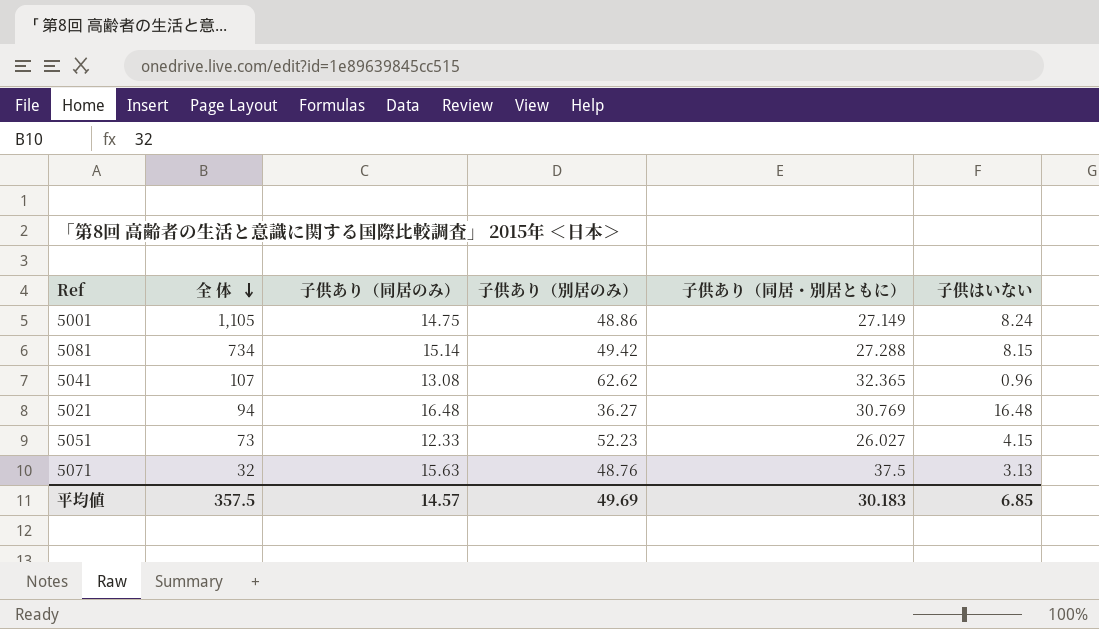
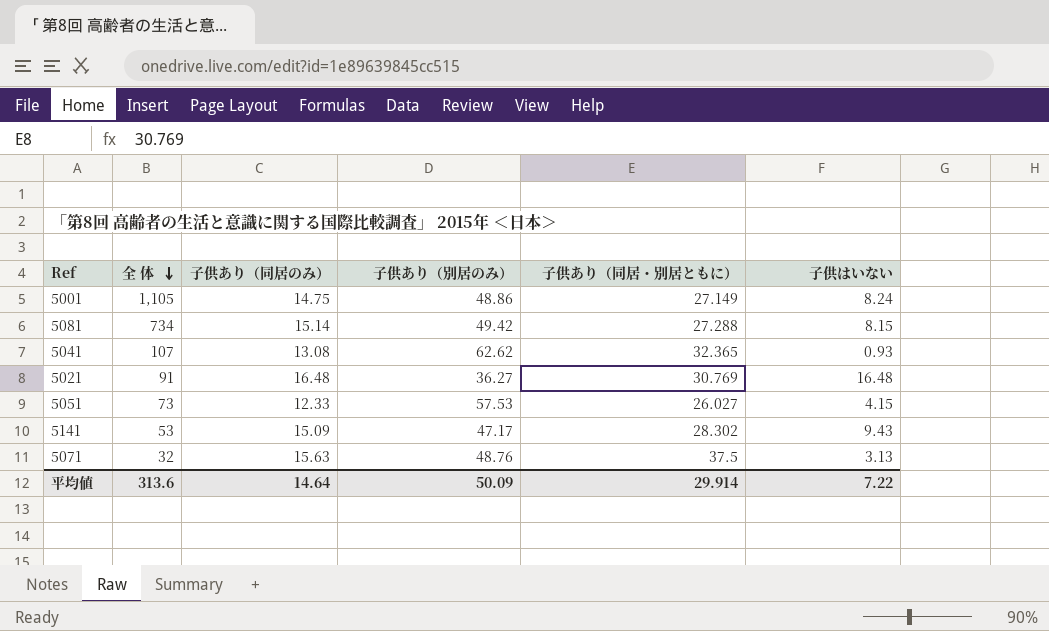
5041 | 子供はいない: 0.96 -> 0.93
5021 | 全 体: 94 -> 91
5051 | 子供あり（別居のみ）: 52.23 -> 57.53
row 5141: none -> 53 | 15.09 | 47.17 | 28.302 | 9.43
平均値 | 全 体: 357.5 -> 313.6
平均値 | 子供あり（同居のみ）: 14.57 -> 14.64
平均値 | 子供あり（別居のみ）: 49.69 -> 50.09
平均値 | 子供あり（同居・別居ともに）: 30.183 -> 29.914
平均値 | 子供はいない: 6.85 -> 7.22

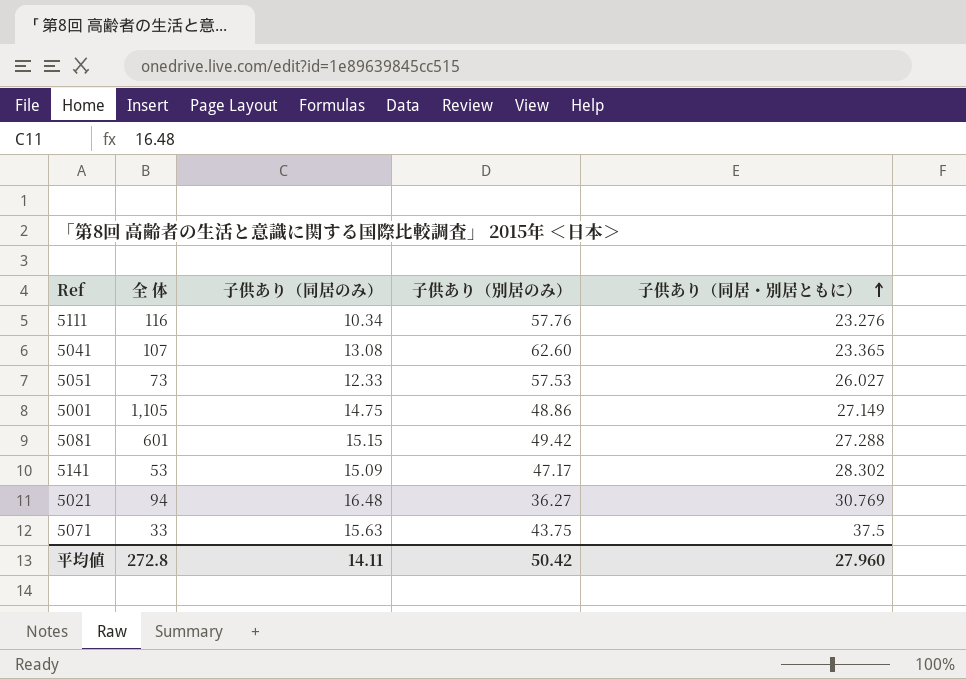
row order: 全 体 descending -> 子供あり（同居・別居ともに） ascending
column 子供はいない | position: 6 -> none
row 5111: none -> 116 | 10.34 | 57.76 | 23.276
5041 | 子供あり（別居のみ）: 62.62 -> 62.60
5041 | 子供あり（同居・別居ともに）: 32.365 -> 23.365
5081 | 全 体: 734 -> 601
5081 | 子供あり（同居のみ）: 15.14 -> 15.15
5021 | 全 体: 91 -> 94
5071 | 全 体: 32 -> 33
5071 | 子供あり（別居のみ）: 48.76 -> 43.75
平均値 | 全 体: 313.6 -> 272.8
平均値 | 子供あり（同居のみ）: 14.64 -> 14.11
平均値 | 子供あり（別居のみ）: 50.09 -> 50.42
平均値 | 子供あり（同居・別居ともに）: 29.914 -> 27.960

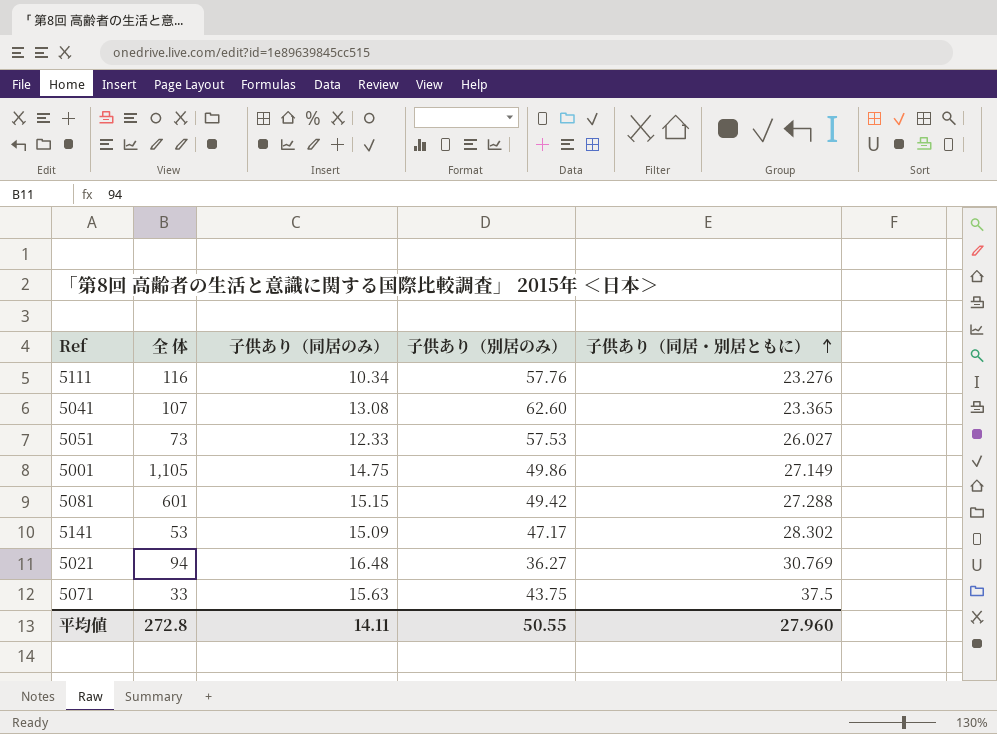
5001 | 子供あり（別居のみ）: 48.86 -> 49.86
平均値 | 子供あり（別居のみ）: 50.42 -> 50.55

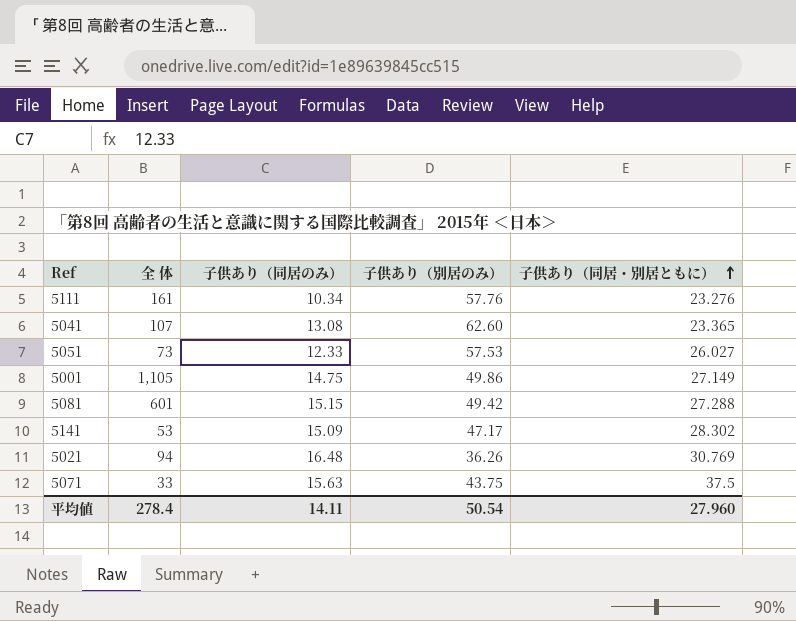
5111 | 全 体: 116 -> 161
5021 | 子供あり（別居のみ）: 36.27 -> 36.26
平均値 | 全 体: 272.8 -> 278.4
平均値 | 子供あり（別居のみ）: 50.55 -> 50.54

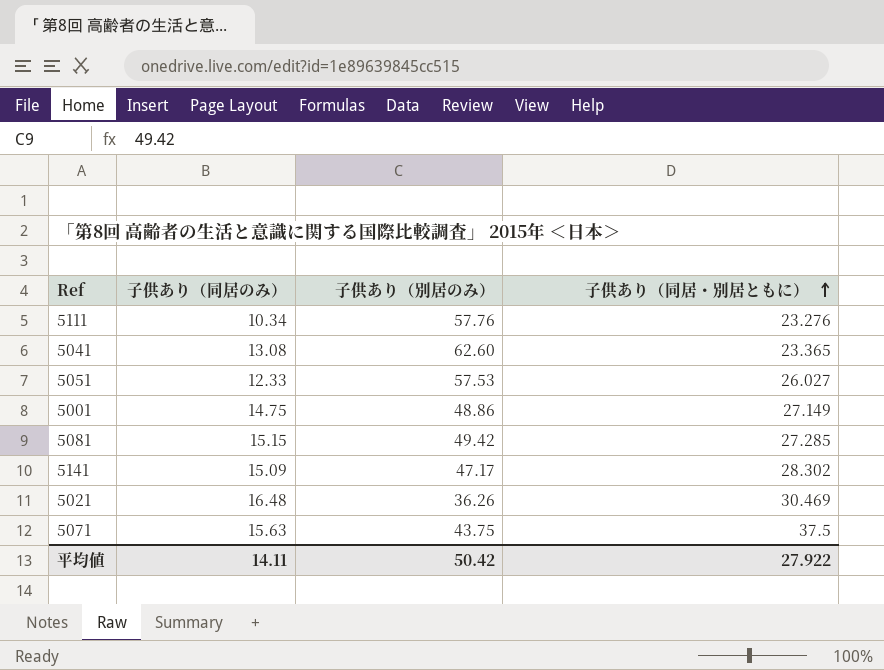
column 全 体 | position: 2 -> none
5001 | 子供あり（別居のみ）: 49.86 -> 48.86
5081 | 子供あり（同居・別居ともに）: 27.288 -> 27.285
5021 | 子供あり（同居・別居ともに）: 30.769 -> 30.469
平均値 | 子供あり（別居のみ）: 50.54 -> 50.42
平均値 | 子供あり（同居・別居ともに）: 27.960 -> 27.922

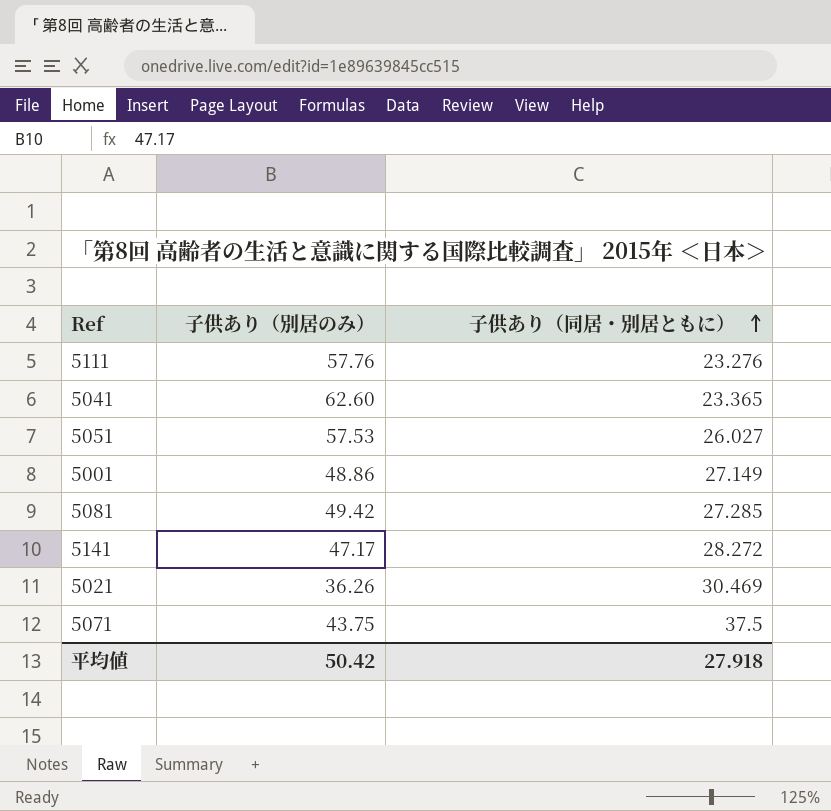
column 子供あり（同居のみ） | position: 2 -> none
5141 | 子供あり（同居・別居ともに）: 28.302 -> 28.272
平均値 | 子供あり（同居・別居ともに）: 27.922 -> 27.918

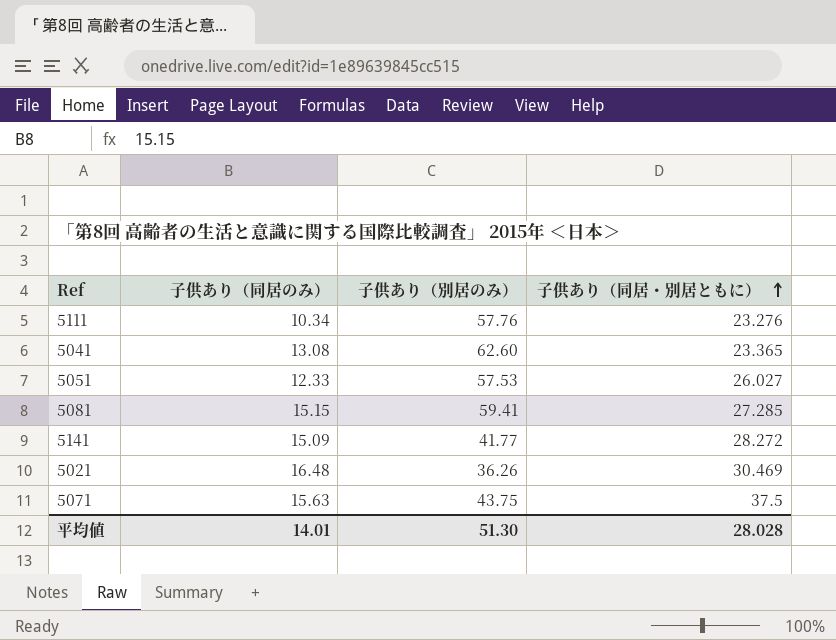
column 子供あり（同居のみ） | position: none -> 2
row 5001: 48.86 | 27.149 -> none
5081 | 子供あり（別居のみ）: 49.42 -> 59.41
5141 | 子供あり（別居のみ）: 47.17 -> 41.77
平均値 | 子供あり（別居のみ）: 50.42 -> 51.30
平均値 | 子供あり（同居・別居ともに）: 27.918 -> 28.028

